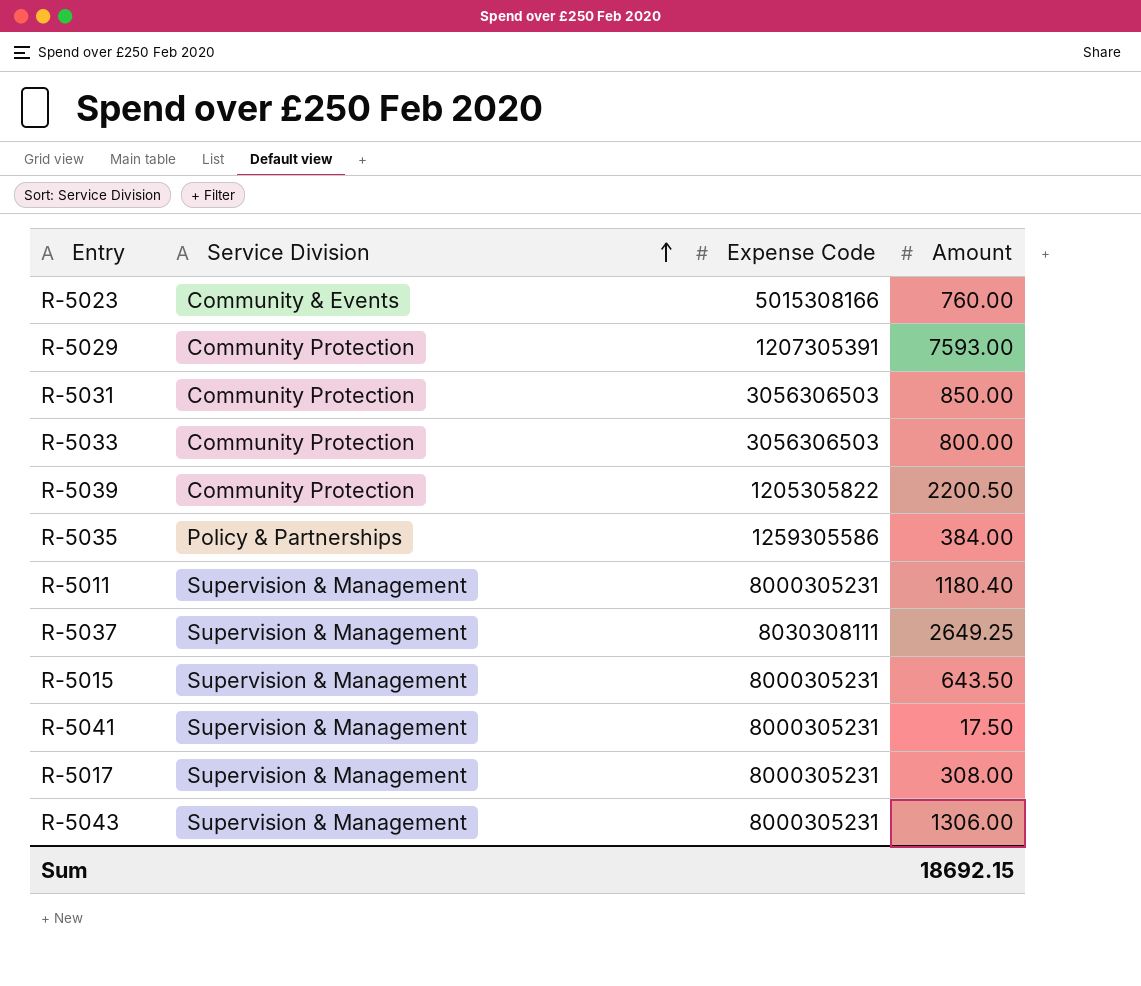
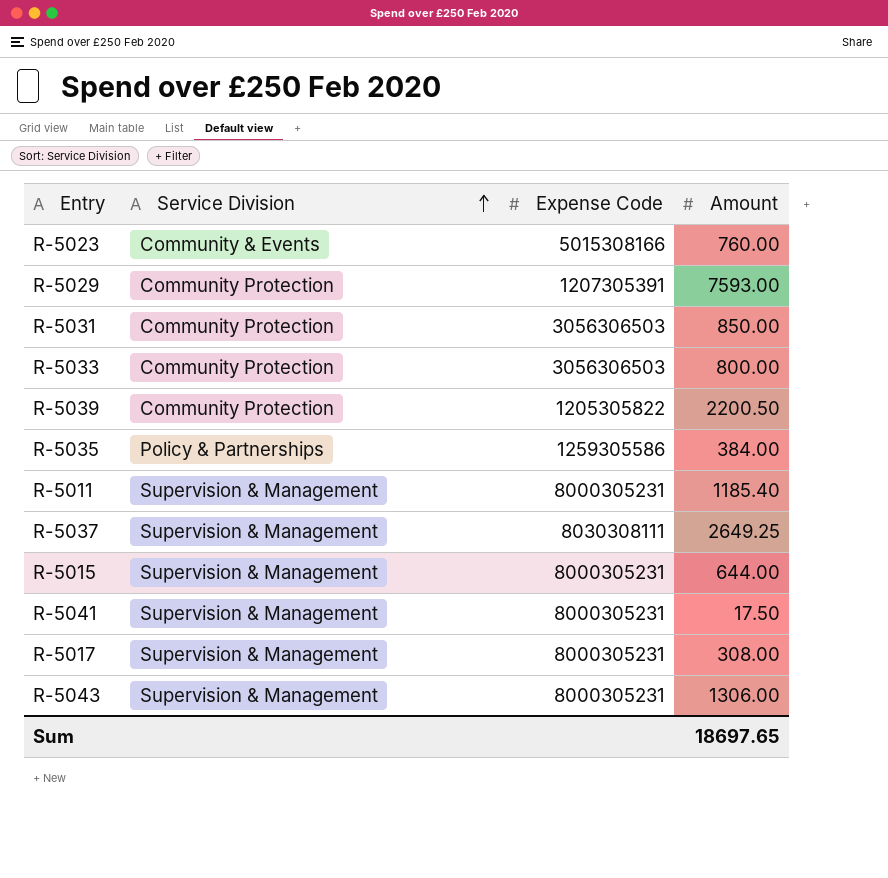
R-5011 | Amount: 1180.40 -> 1185.40
R-5015 | Amount: 643.50 -> 644.00
Sum | Amount: 18692.15 -> 18697.65

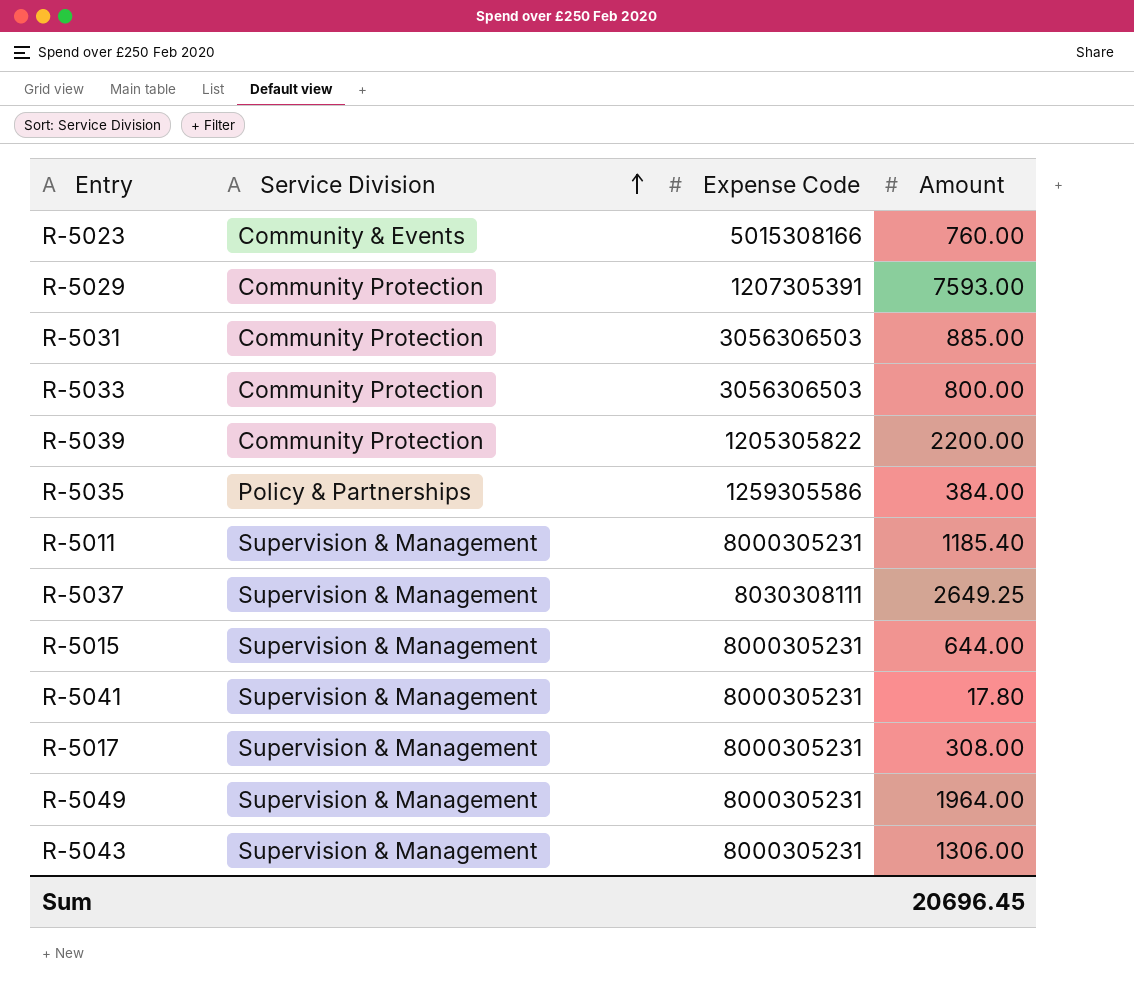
R-5031 | Amount: 850.00 -> 885.00
R-5039 | Amount: 2200.50 -> 2200.00
R-5041 | Amount: 17.50 -> 17.80
row R-5049: none -> Supervision & Management | 8000305231 | 1964.00
Sum | Amount: 18697.65 -> 20696.45

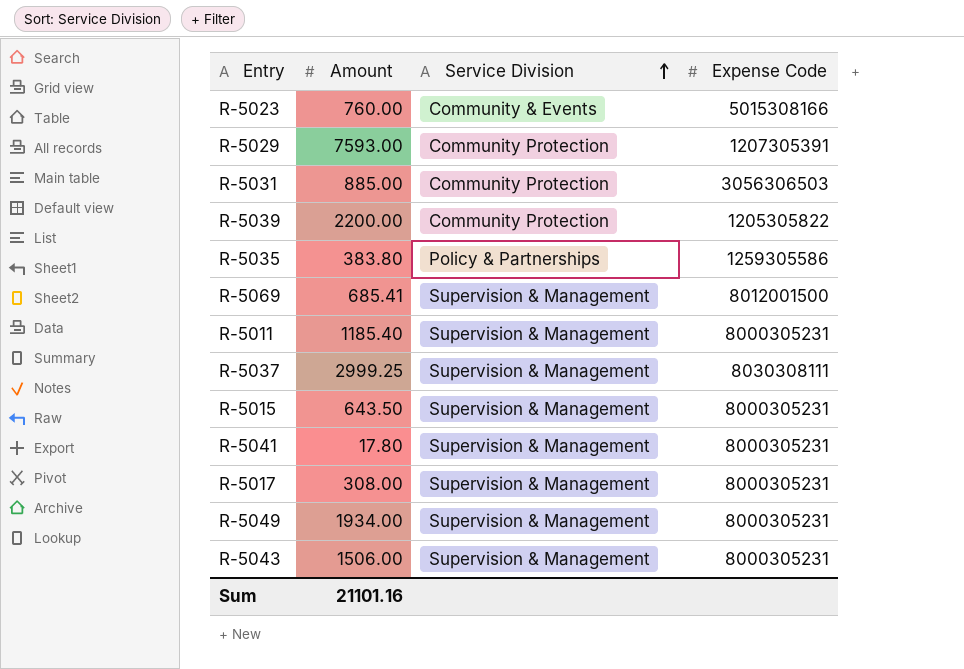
column Amount | position: 4 -> 2
row R-5033: Community Protection | 3056306503 | 800.00 -> none
R-5035 | Amount: 384.00 -> 383.80
row R-5069: none -> 685.41 | Supervision & Management | 8012001500
R-5037 | Amount: 2649.25 -> 2999.25
R-5015 | Amount: 644.00 -> 643.50
R-5049 | Amount: 1964.00 -> 1934.00
R-5043 | Amount: 1306.00 -> 1506.00
Sum | Amount: 20696.45 -> 21101.16

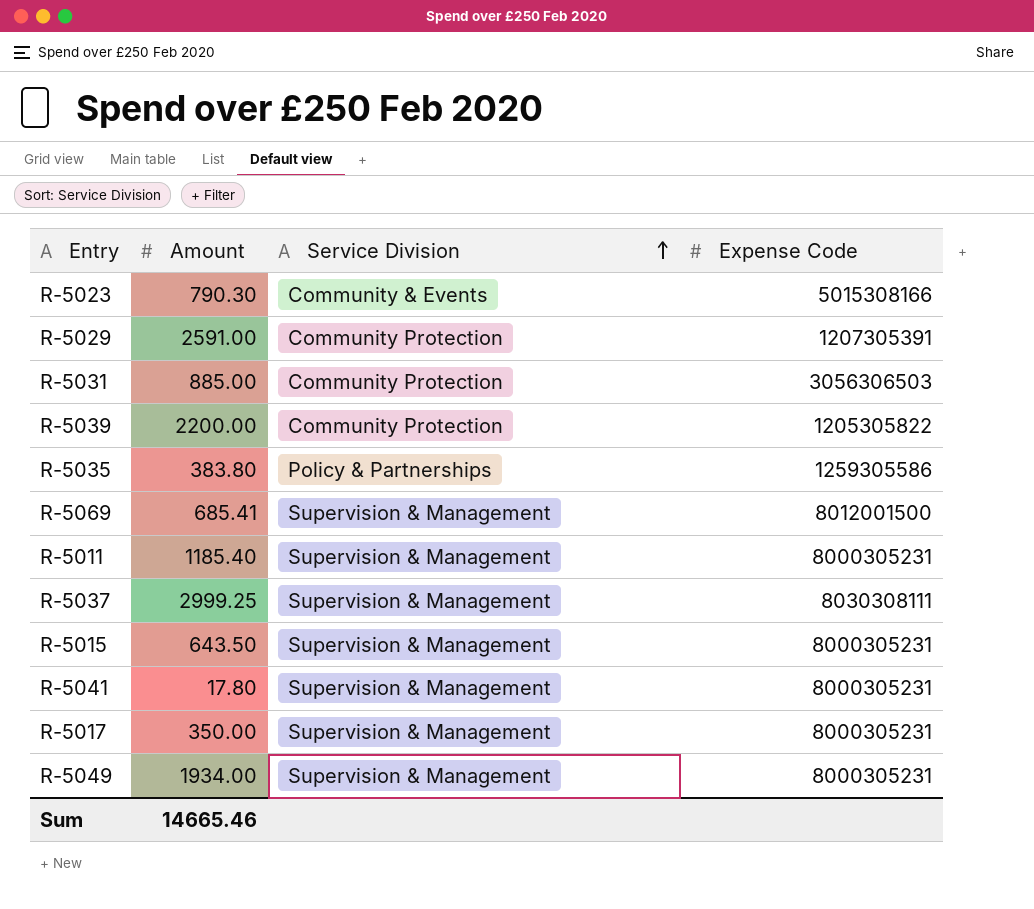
row R-5043: 1506.00 | Supervision & Management | 8000305231 -> none
R-5023 | Amount: 760.00 -> 790.30
R-5029 | Amount: 7593.00 -> 2591.00
R-5017 | Amount: 308.00 -> 350.00
Sum | Amount: 21101.16 -> 14665.46

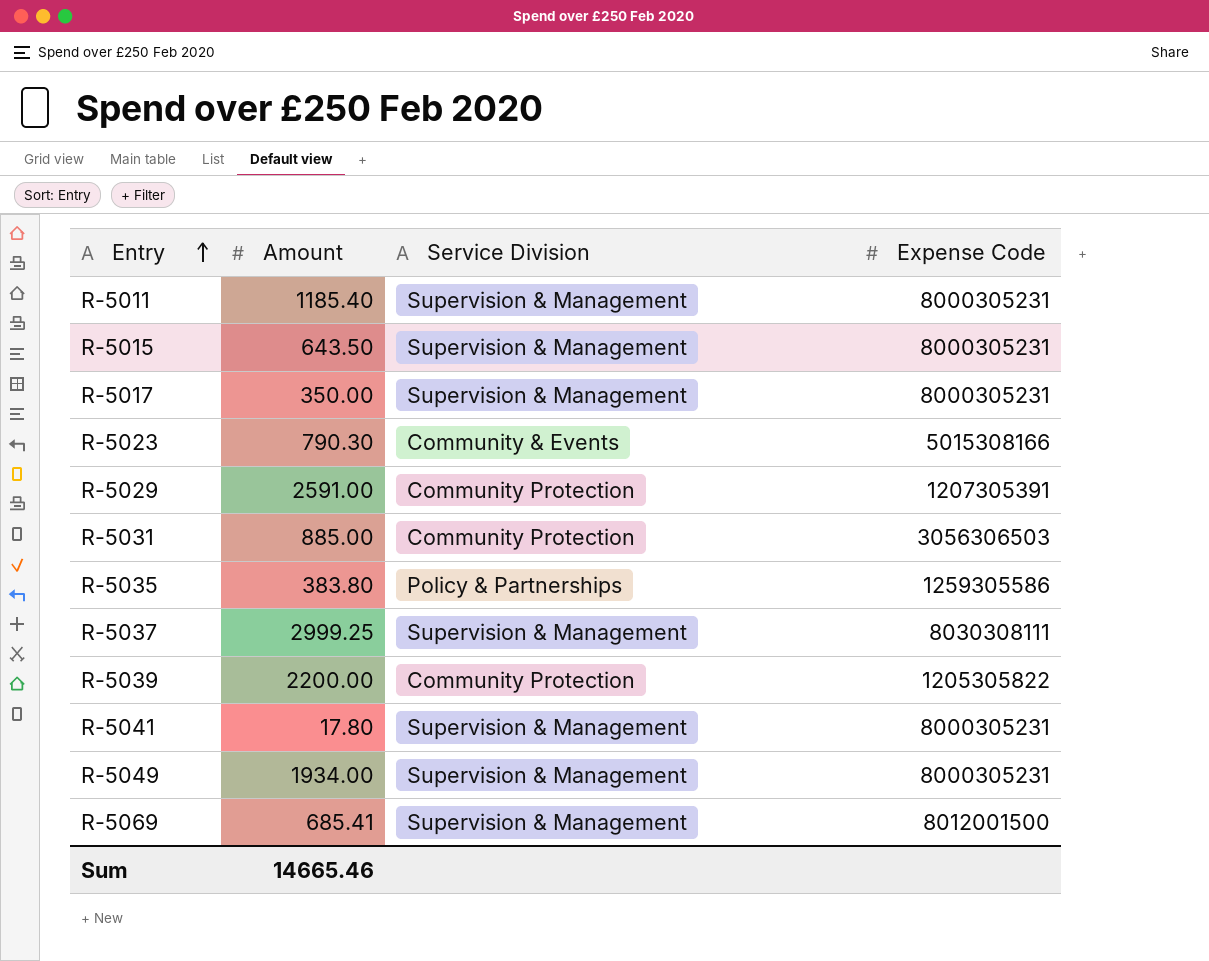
row order: Service Division ascending -> Entry ascending

